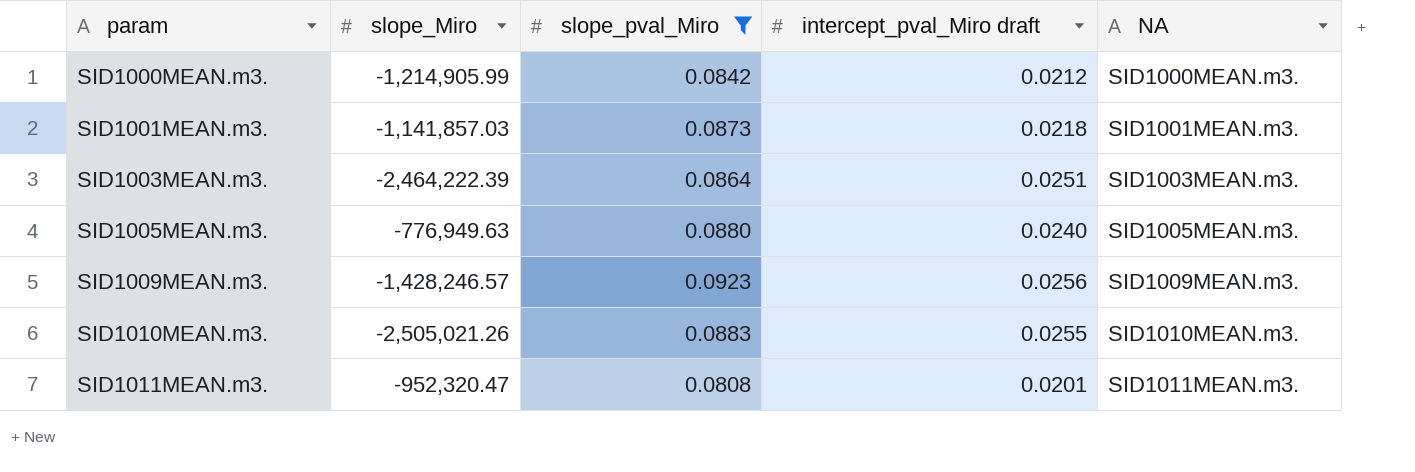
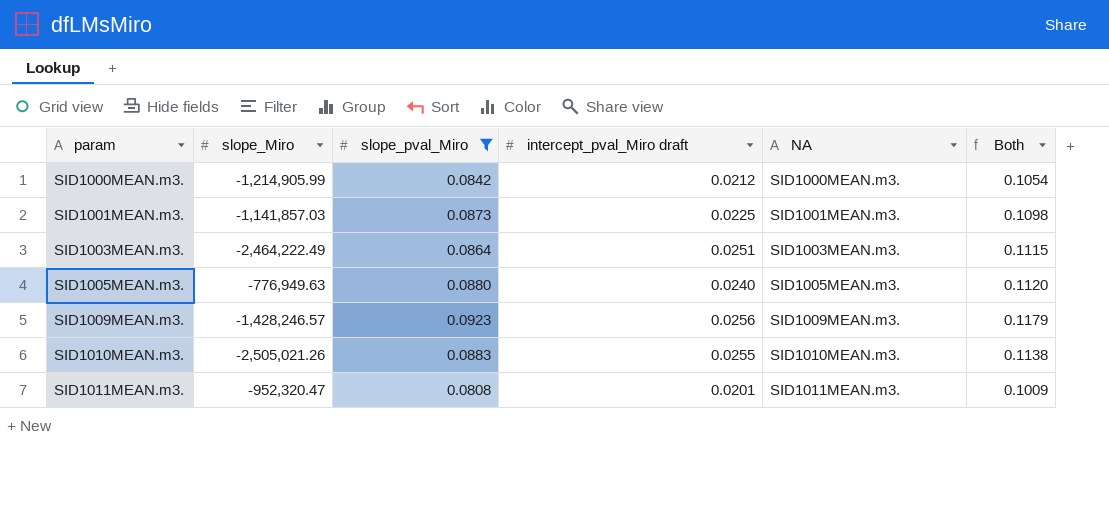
column Both | formula: none -> [slope_pval_Miro] + [intercept_pval_Miro draft]
SID1001MEAN.m3. | intercept_pval_Miro draft: 0.0218 -> 0.0225
SID1003MEAN.m3. | slope_Miro: -2,464,222.39 -> -2,464,222.49

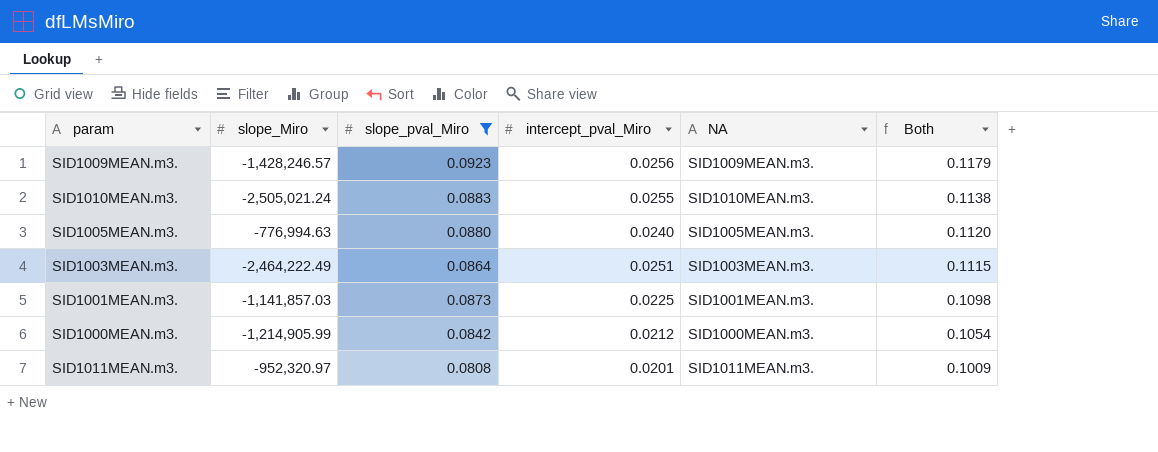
row order: param ascending -> Both descending
column name: intercept_pval_Miro draft -> intercept_pval_Miro
SID1010MEAN.m3. | slope_Miro: -2,505,021.26 -> -2,505,021.24
SID1005MEAN.m3. | slope_Miro: -776,949.63 -> -776,994.63
SID1011MEAN.m3. | slope_Miro: -952,320.47 -> -952,320.97

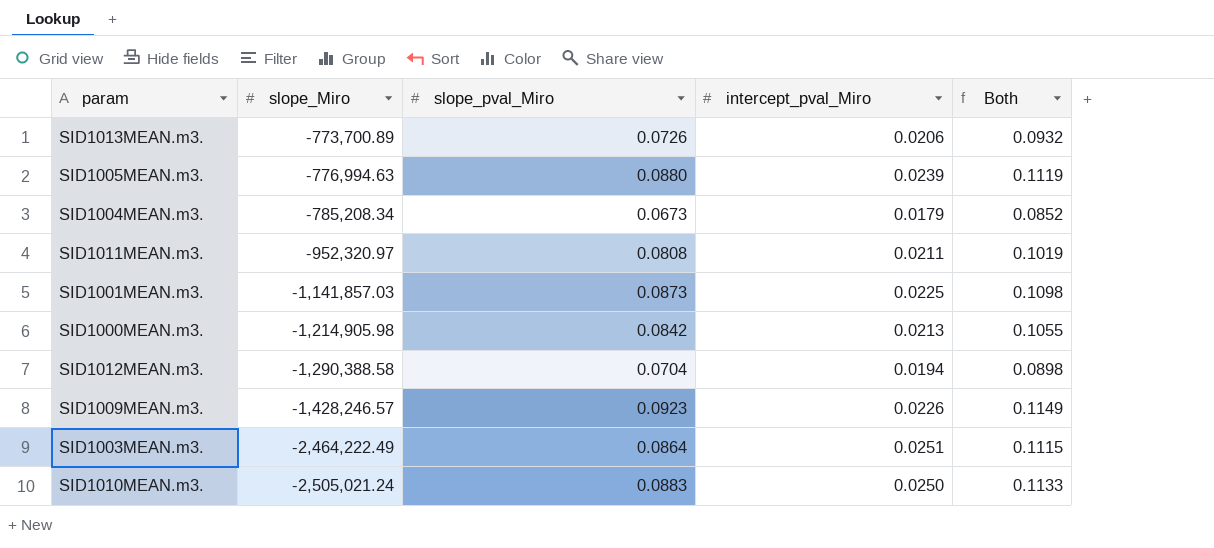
filter: slope_pval_Miro >= 0.0808 -> none
row order: Both descending -> slope_Miro descending
column NA | position: 5 -> none
SID1005MEAN.m3. | intercept_pval_Miro: 0.0240 -> 0.0239
SID1005MEAN.m3. | Both: 0.1120 -> 0.1119
SID1011MEAN.m3. | intercept_pval_Miro: 0.0201 -> 0.0211
SID1011MEAN.m3. | Both: 0.1009 -> 0.1019
SID1000MEAN.m3. | slope_Miro: -1,214,905.99 -> -1,214,905.98
SID1000MEAN.m3. | intercept_pval_Miro: 0.0212 -> 0.0213
SID1000MEAN.m3. | Both: 0.1054 -> 0.1055
SID1009MEAN.m3. | intercept_pval_Miro: 0.0256 -> 0.0226
SID1009MEAN.m3. | Both: 0.1179 -> 0.1149
SID1010MEAN.m3. | intercept_pval_Miro: 0.0255 -> 0.0250
SID1010MEAN.m3. | Both: 0.1138 -> 0.1133

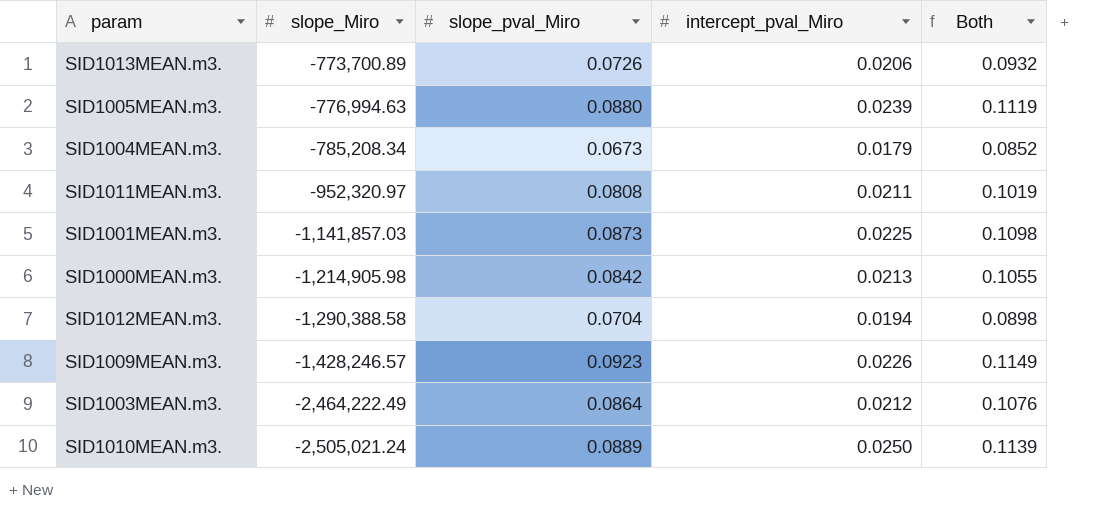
SID1003MEAN.m3. | intercept_pval_Miro: 0.0251 -> 0.0212
SID1003MEAN.m3. | Both: 0.1115 -> 0.1076
SID1010MEAN.m3. | slope_pval_Miro: 0.0883 -> 0.0889
SID1010MEAN.m3. | Both: 0.1133 -> 0.1139

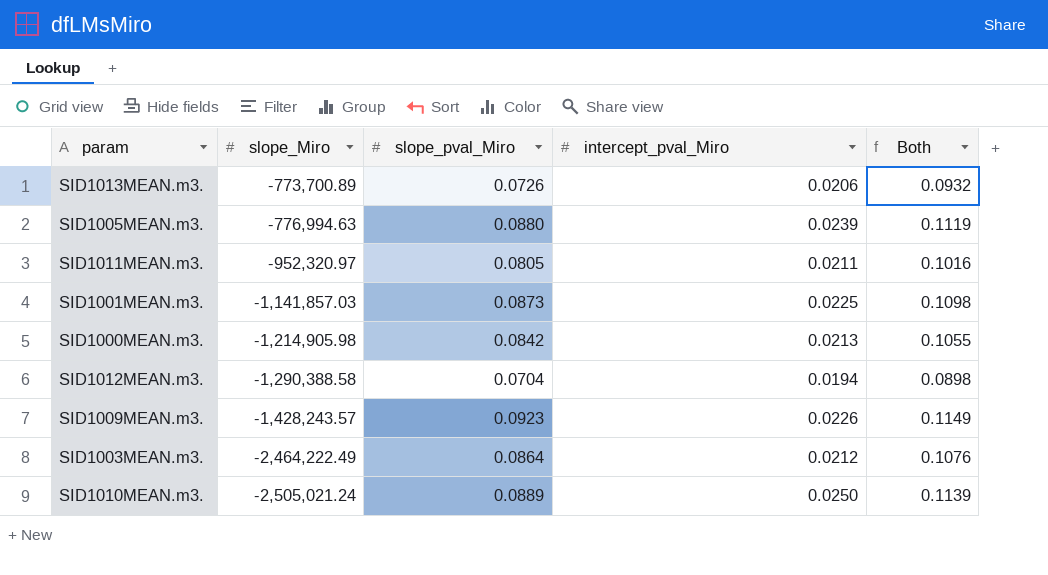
row SID1004MEAN.m3.: -785,208.34 | 0.0673 | 0.0179 | 0.0852 -> none
SID1011MEAN.m3. | slope_pval_Miro: 0.0808 -> 0.0805
SID1011MEAN.m3. | Both: 0.1019 -> 0.1016
SID1009MEAN.m3. | slope_Miro: -1,428,246.57 -> -1,428,243.57

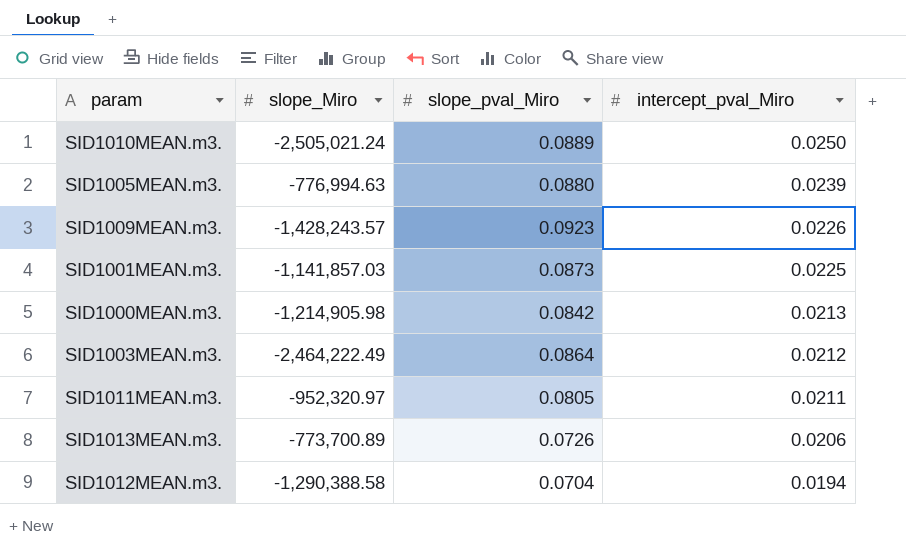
row order: slope_Miro descending -> intercept_pval_Miro descending
column Both | formula: [slope_pval_Miro] + [intercept_pval_Miro] -> none

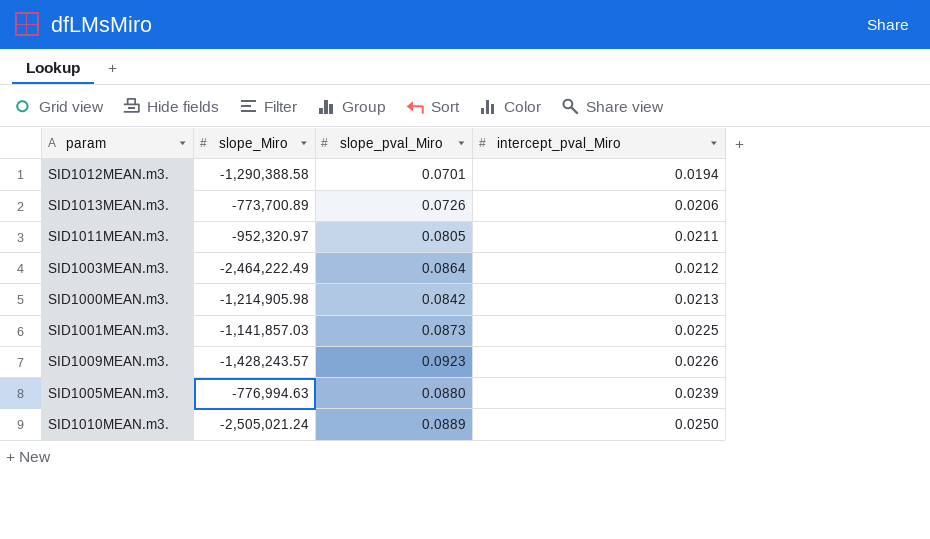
row order: intercept_pval_Miro descending -> intercept_pval_Miro ascending
SID1012MEAN.m3. | slope_pval_Miro: 0.0704 -> 0.0701

